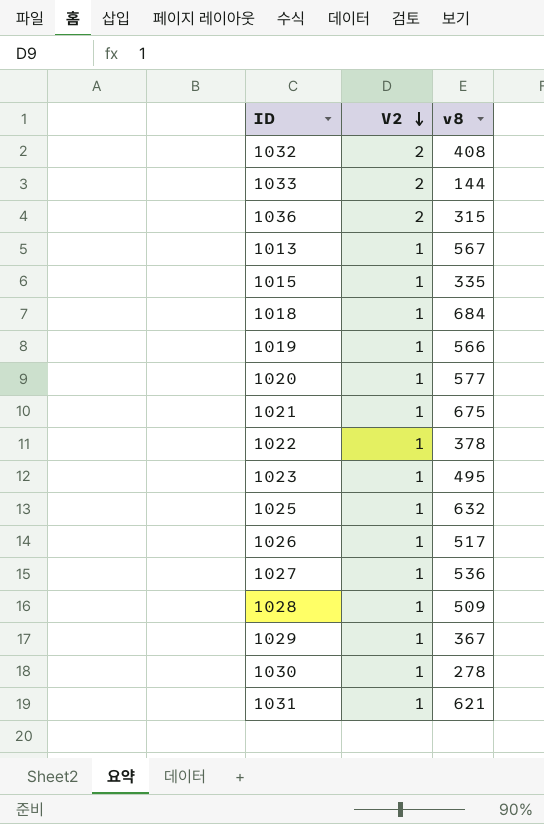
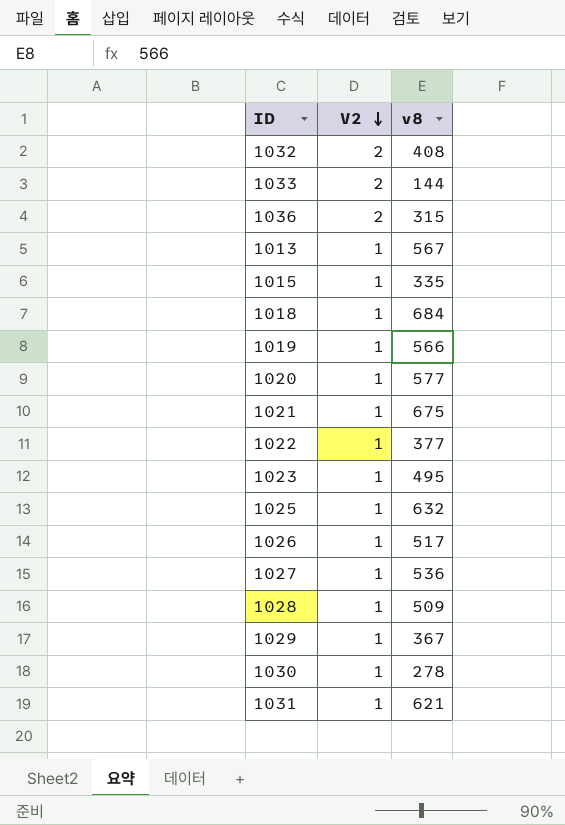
1022 | v8: 378 -> 377

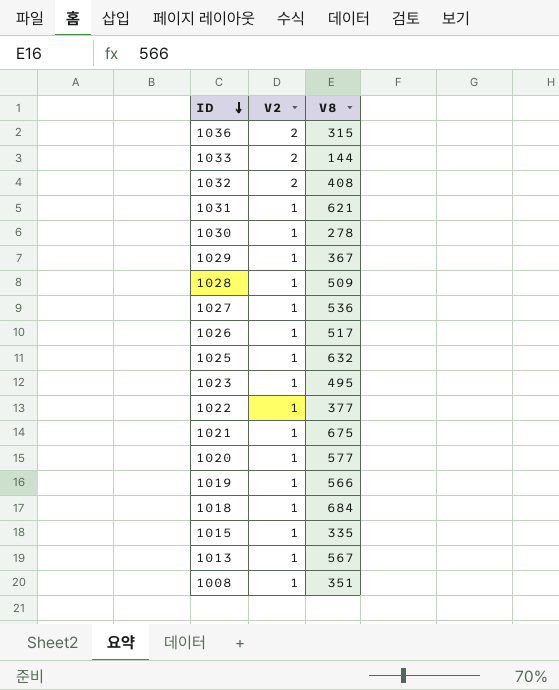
row order: V2 descending -> ID descending
column name: v8 -> V8
row 1008: none -> 1 | 351

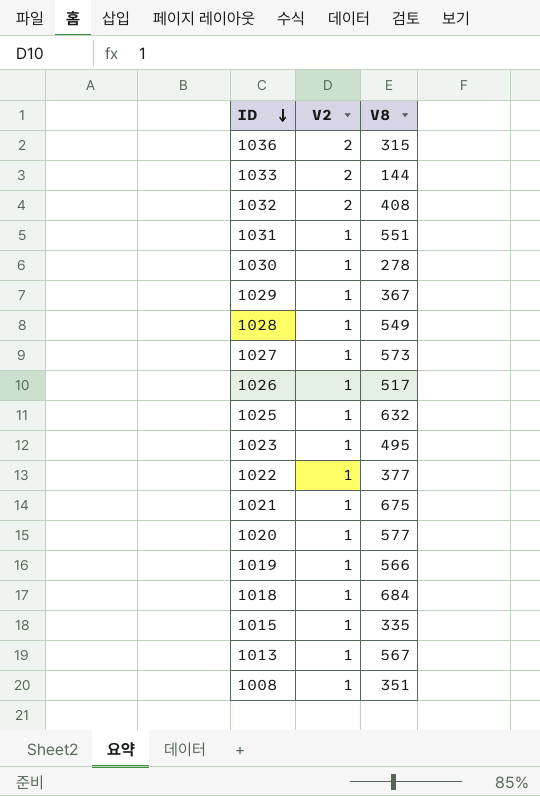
1031 | V8: 621 -> 551
1028 | V8: 509 -> 549
1027 | V8: 536 -> 573

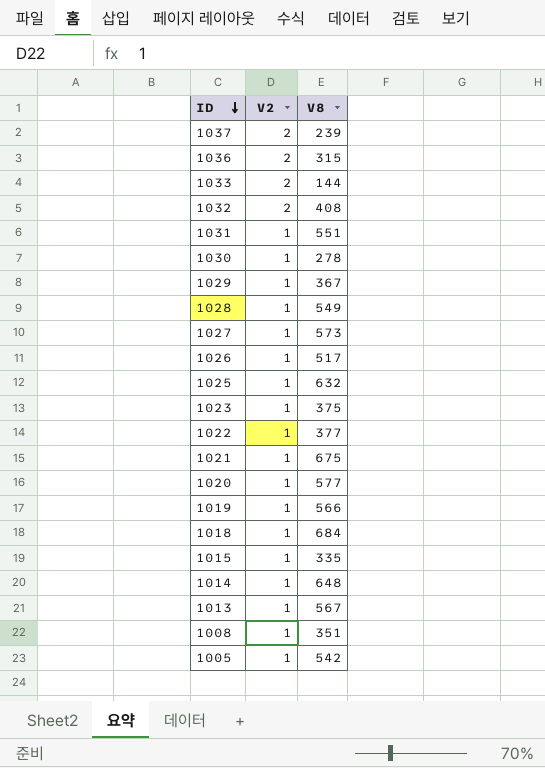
row 1037: none -> 2 | 239
1023 | V8: 495 -> 375
row 1014: none -> 1 | 648
row 1005: none -> 1 | 542

